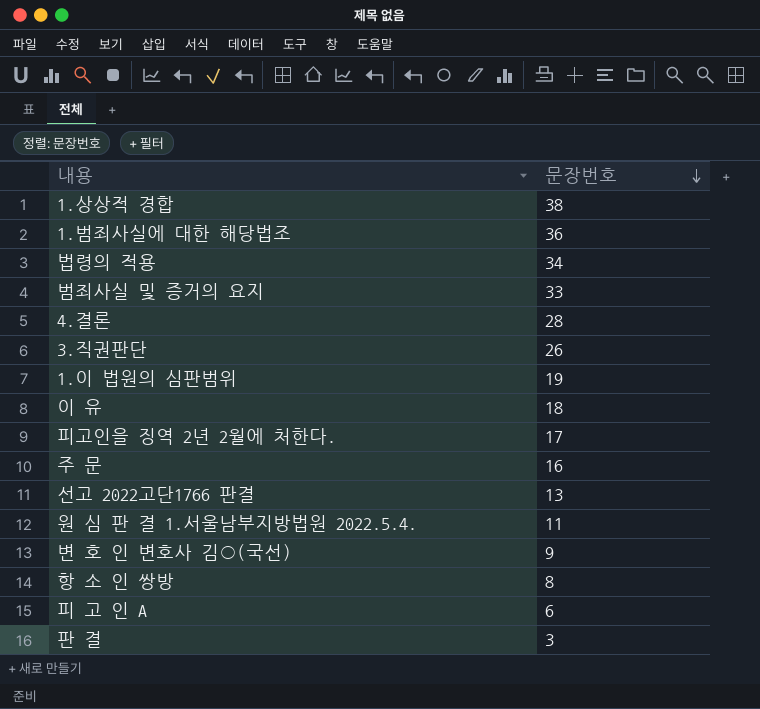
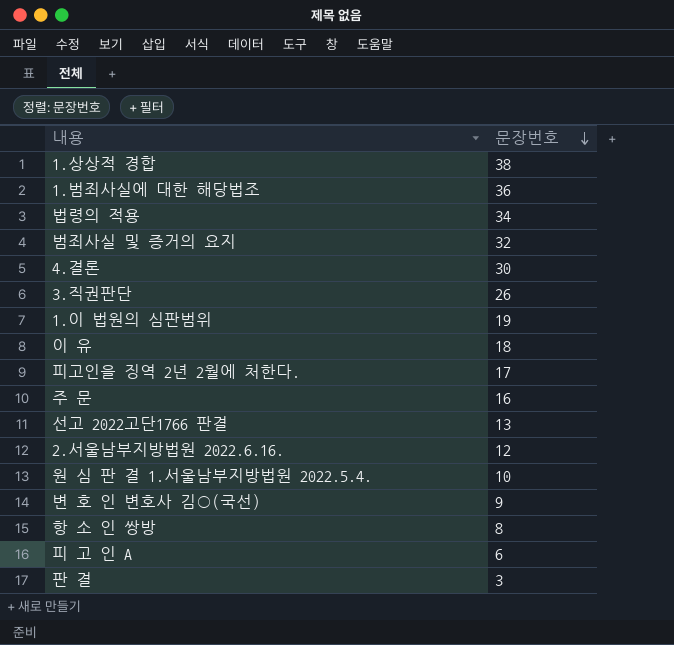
범죄사실 및 증거의 요지 | 문장번호: 33 -> 32
4.결론 | 문장번호: 28 -> 30
row 2.서울남부지방법원 2022.6.16.: none -> 12
원 심 판 결 1.서울남부지방법원 2022.5.4. | 문장번호: 11 -> 10

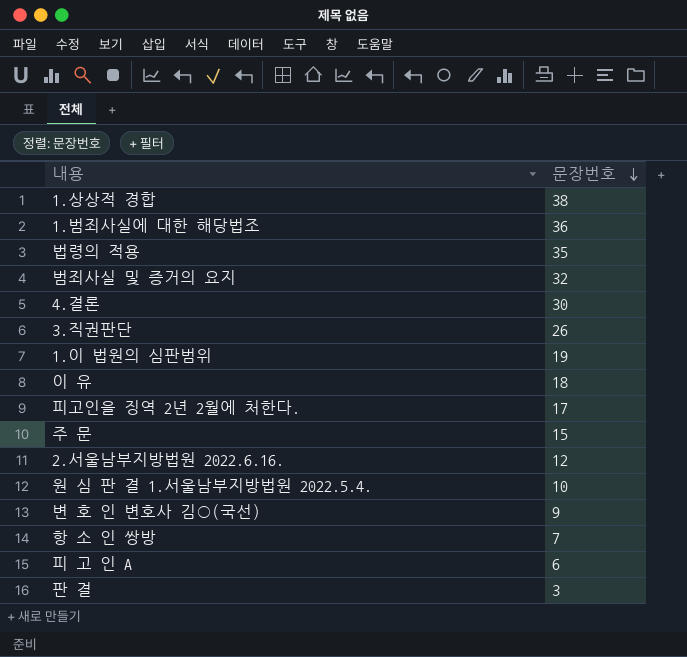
row 선고 2022고단1766 판결: 13 -> none
법령의 적용 | 문장번호: 34 -> 35
주 문 | 문장번호: 16 -> 15
항 소 인 쌍방 | 문장번호: 8 -> 7

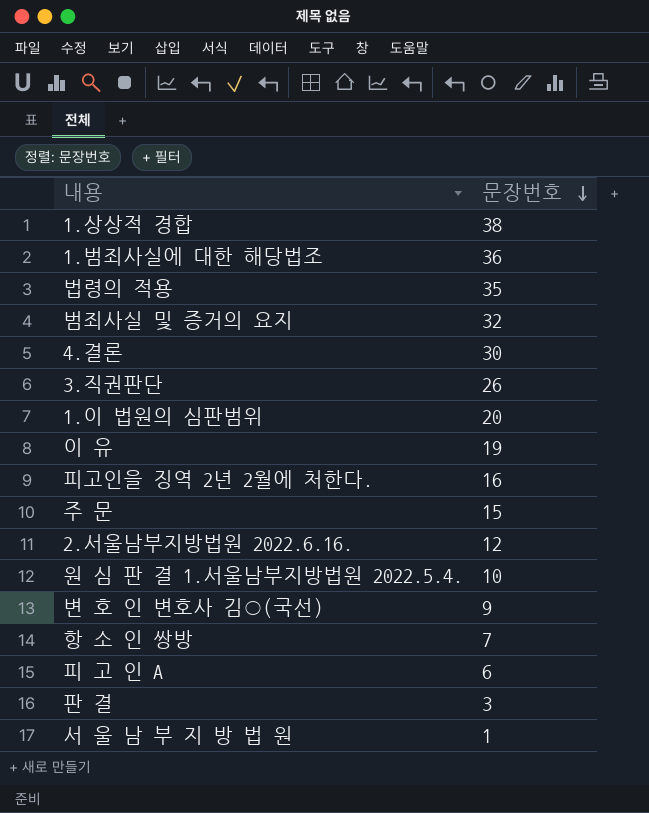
1.이 법원의 심판범위 | 문장번호: 19 -> 20
이 유 | 문장번호: 18 -> 19
피고인을 징역 2년 2월에 처한다. | 문장번호: 17 -> 16
row 서 울 남 부 지 방 법 원: none -> 1

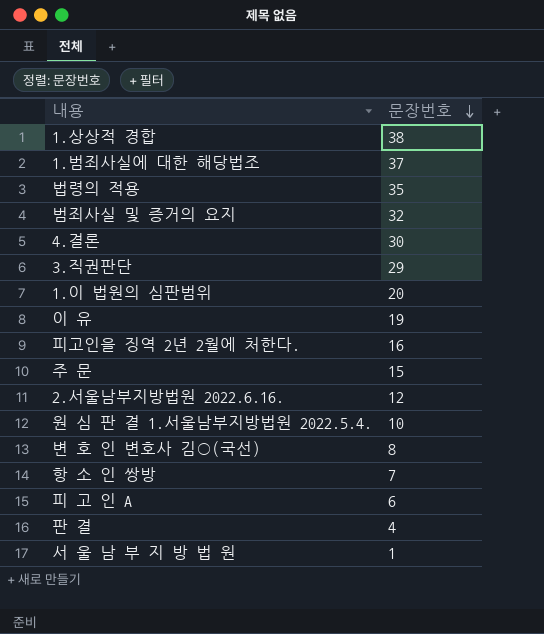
1.범죄사실에 대한 해당법조 | 문장번호: 36 -> 37
3.직권판단 | 문장번호: 26 -> 29
변 호 인 변호사 김○(국선) | 문장번호: 9 -> 8
판 결 | 문장번호: 3 -> 4

